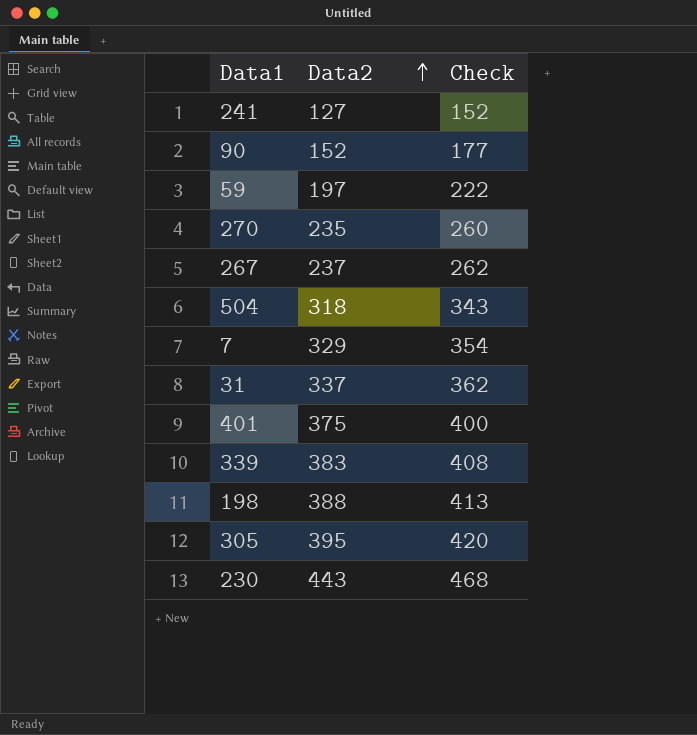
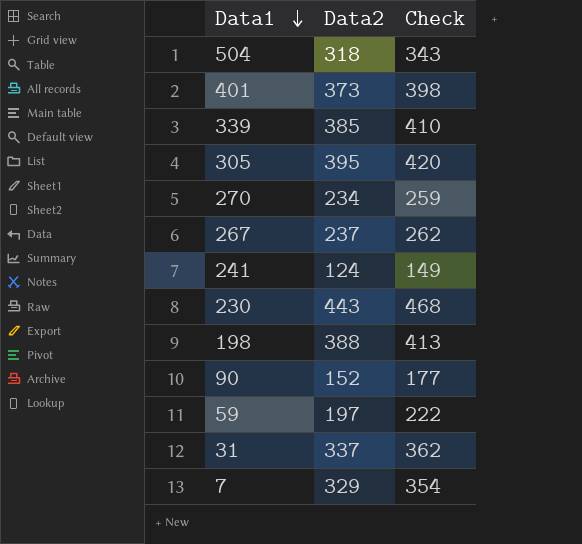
row order: Data2 ascending -> Data1 descending
401 | Data2: 375 -> 373
401 | Check: 400 -> 398
339 | Data2: 383 -> 385
339 | Check: 408 -> 410
270 | Data2: 235 -> 234
270 | Check: 260 -> 259
241 | Data2: 127 -> 124
241 | Check: 152 -> 149

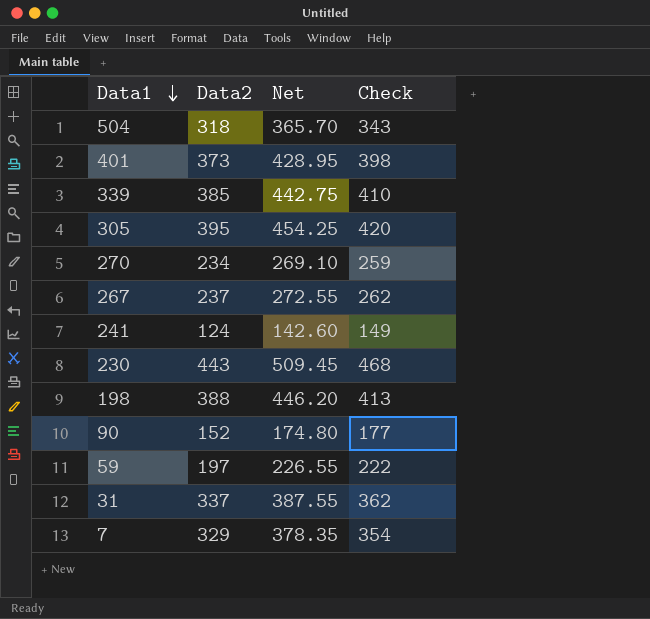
column Net | formula: none -> [Data2] * 1.15

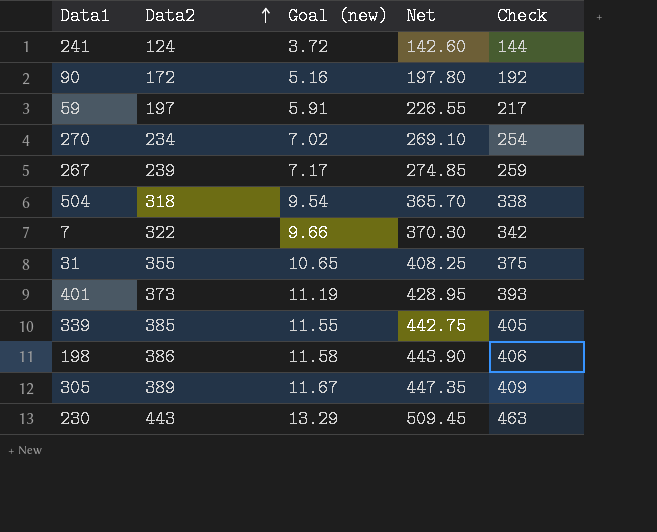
row order: Data1 descending -> Data2 ascending
column Goal (new) | formula: none -> [Data2] * 0.03
column Check | formula: [Data2] + 25 -> [Data2] + 20
90 | Data2: 152 -> 172
90 | Net: 174.80 -> 197.80
267 | Data2: 237 -> 239
267 | Net: 272.55 -> 274.85
7 | Data2: 329 -> 322
7 | Net: 378.35 -> 370.30
31 | Data2: 337 -> 355
31 | Net: 387.55 -> 408.25
198 | Data2: 388 -> 386
198 | Net: 446.20 -> 443.90
305 | Data2: 395 -> 389
305 | Net: 454.25 -> 447.35

